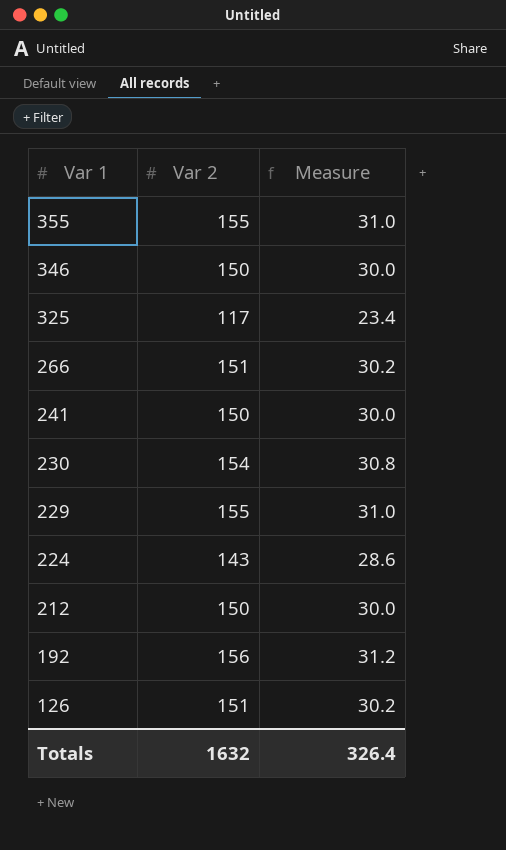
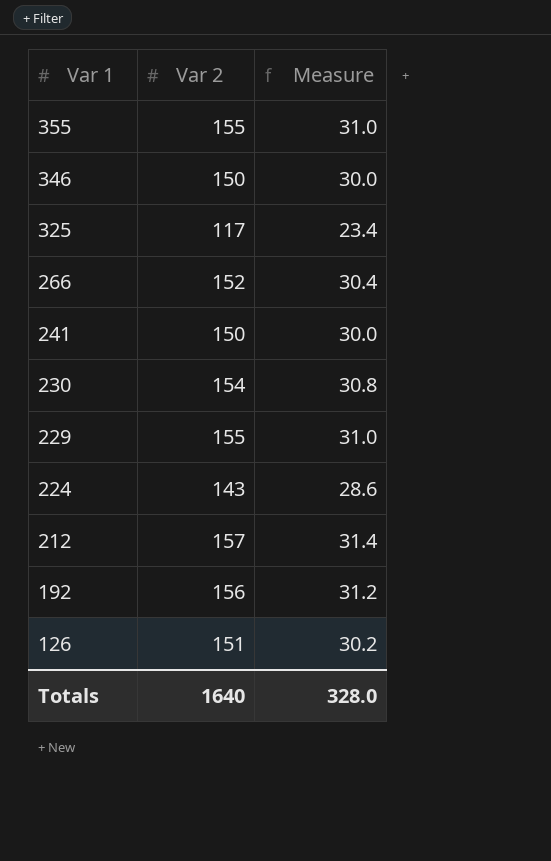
266 | Var 2: 151 -> 152
266 | Measure: 30.2 -> 30.4
212 | Var 2: 150 -> 157
212 | Measure: 30.0 -> 31.4
Totals | Var 2: 1632 -> 1640
Totals | Measure: 326.4 -> 328.0

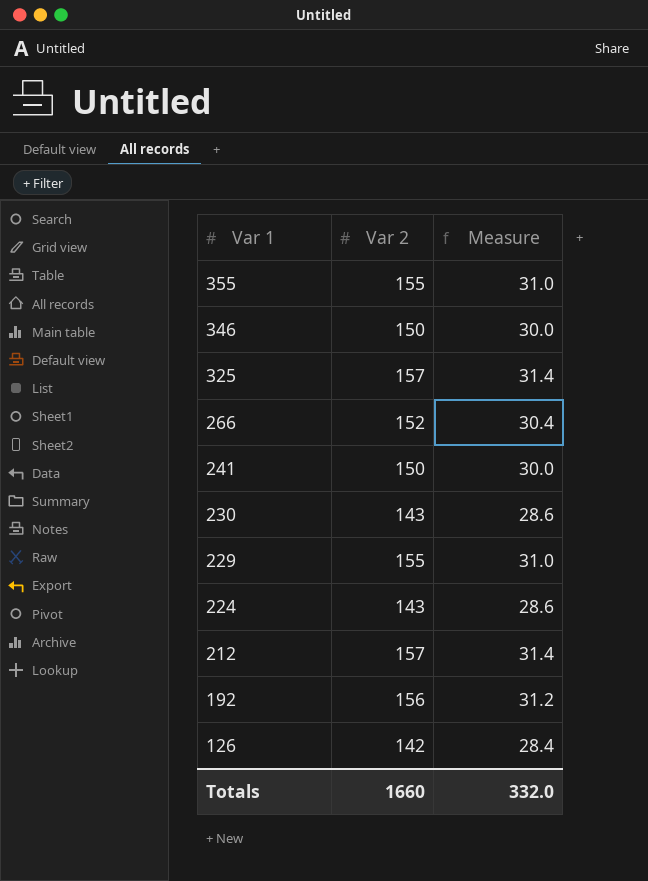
325 | Var 2: 117 -> 157
325 | Measure: 23.4 -> 31.4
230 | Var 2: 154 -> 143
230 | Measure: 30.8 -> 28.6
126 | Var 2: 151 -> 142
126 | Measure: 30.2 -> 28.4
Totals | Var 2: 1640 -> 1660
Totals | Measure: 328.0 -> 332.0

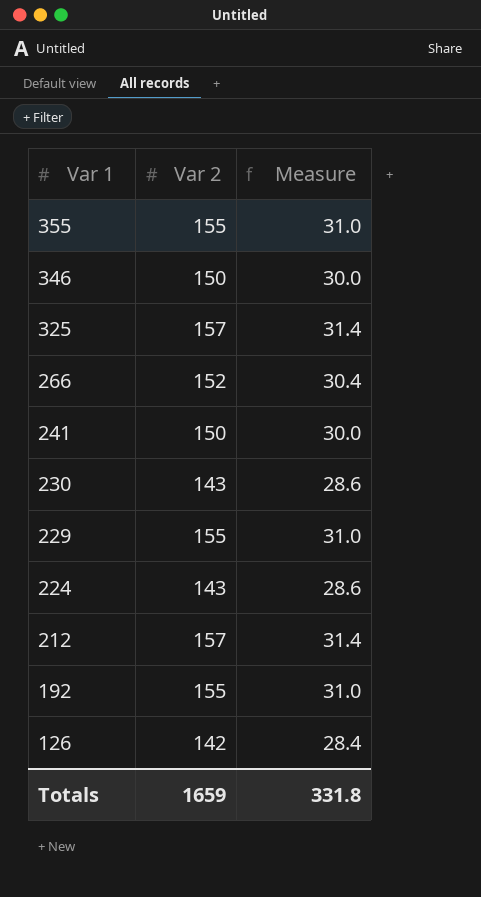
192 | Var 2: 156 -> 155
192 | Measure: 31.2 -> 31.0
Totals | Var 2: 1660 -> 1659
Totals | Measure: 332.0 -> 331.8

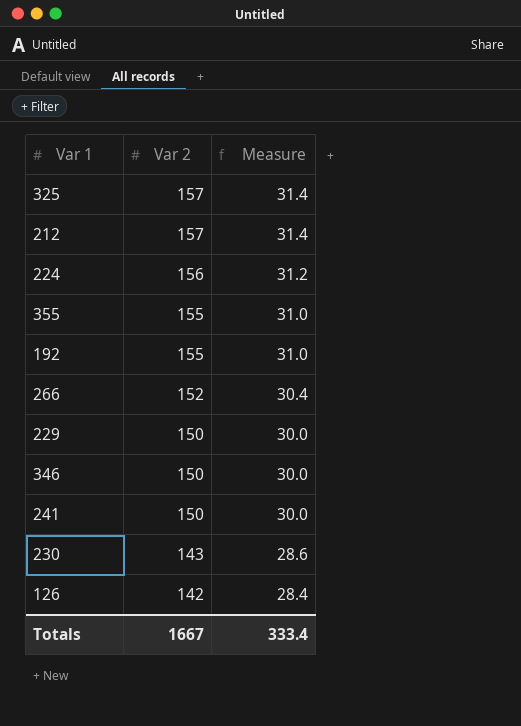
row order: Var 1 descending -> Var 2 descending
224 | Var 2: 143 -> 156
224 | Measure: 28.6 -> 31.2
229 | Var 2: 155 -> 150
229 | Measure: 31.0 -> 30.0
Totals | Var 2: 1659 -> 1667
Totals | Measure: 331.8 -> 333.4

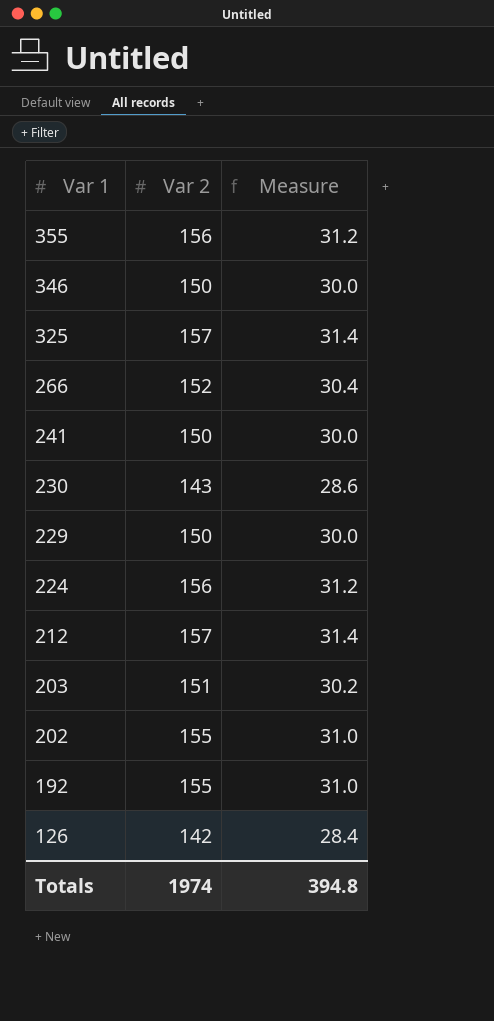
row order: Var 2 descending -> Var 1 descending
355 | Var 2: 155 -> 156
355 | Measure: 31.0 -> 31.2
row 203: none -> 151 | 30.2
row 202: none -> 155 | 31.0
Totals | Var 2: 1667 -> 1974
Totals | Measure: 333.4 -> 394.8

